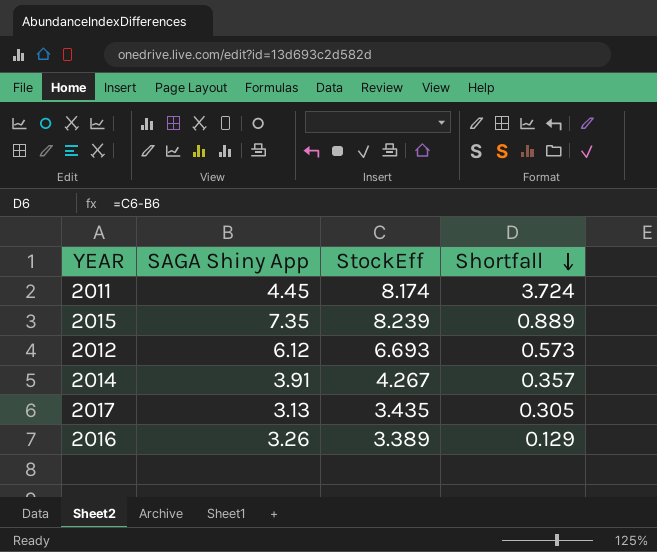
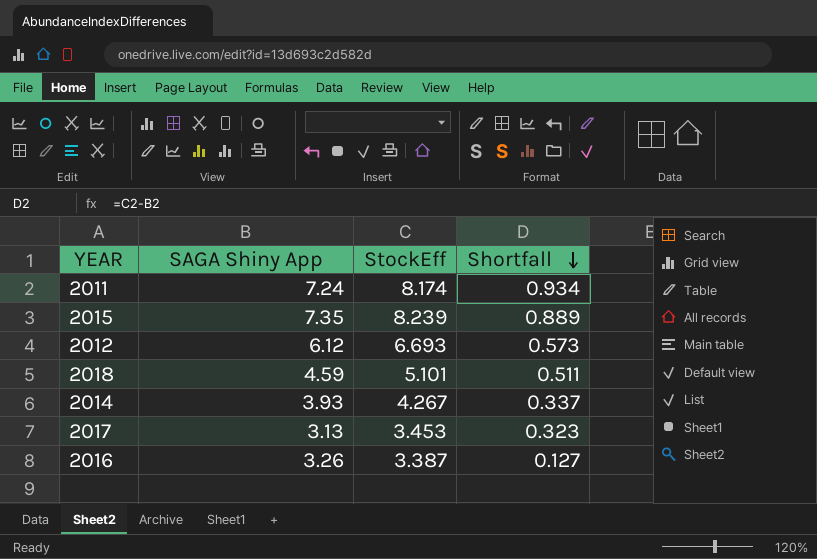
2011 | SAGA Shiny App: 4.45 -> 7.24
2011 | Shortfall: 3.724 -> 0.934
row 2018: none -> 4.59 | 5.101 | 0.511
2014 | SAGA Shiny App: 3.91 -> 3.93
2014 | Shortfall: 0.357 -> 0.337
2017 | StockEff: 3.435 -> 3.453
2017 | Shortfall: 0.305 -> 0.323
2016 | StockEff: 3.389 -> 3.387
2016 | Shortfall: 0.129 -> 0.127

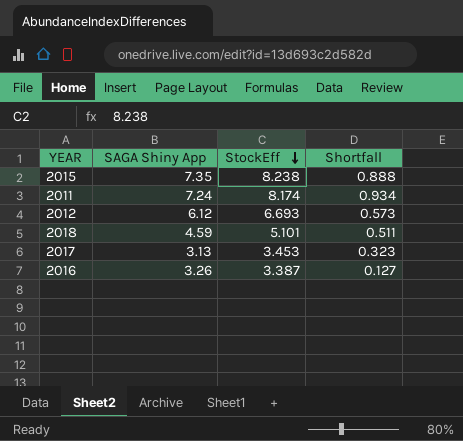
row order: Shortfall descending -> StockEff descending
row 2014: 3.93 | 4.267 | 0.337 -> none
2015 | StockEff: 8.239 -> 8.238
2015 | Shortfall: 0.889 -> 0.888

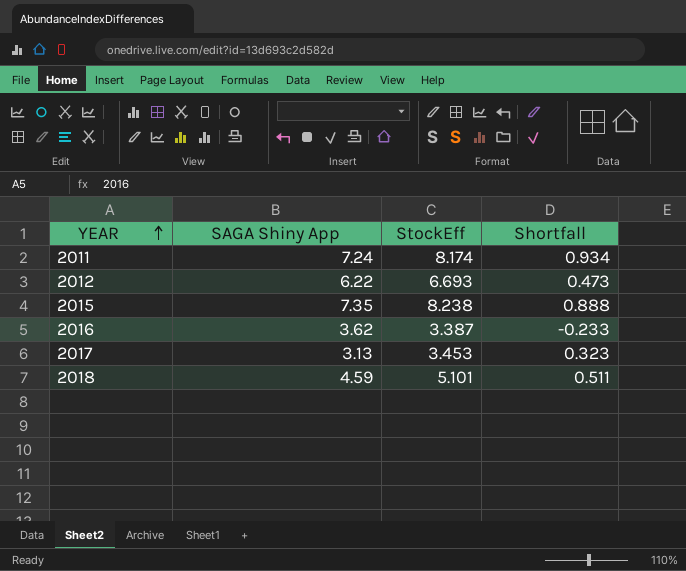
row order: StockEff descending -> YEAR ascending
2012 | SAGA Shiny App: 6.12 -> 6.22
2012 | Shortfall: 0.573 -> 0.473
2016 | SAGA Shiny App: 3.26 -> 3.62
2016 | Shortfall: 0.127 -> -0.233

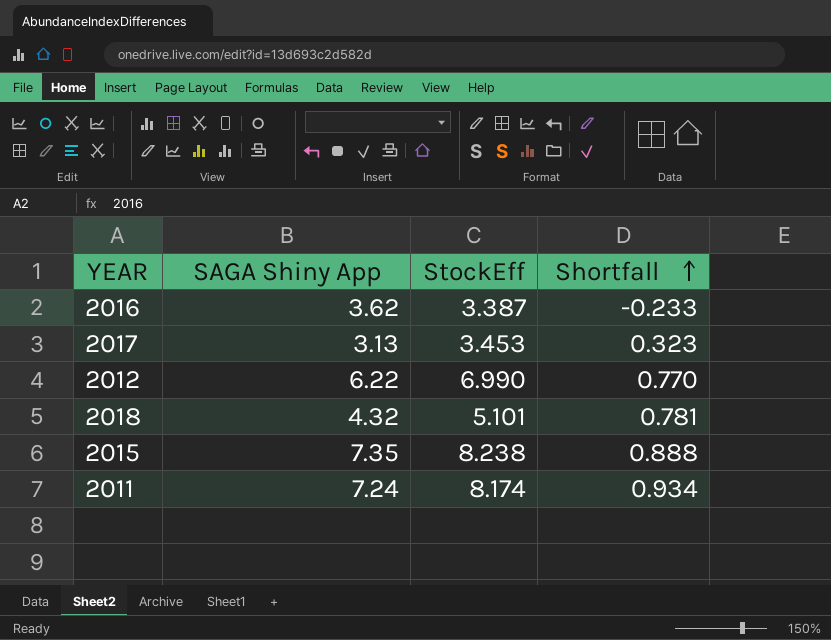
row order: YEAR ascending -> Shortfall ascending
2012 | StockEff: 6.693 -> 6.990
2012 | Shortfall: 0.473 -> 0.770
2018 | SAGA Shiny App: 4.59 -> 4.32
2018 | Shortfall: 0.511 -> 0.781

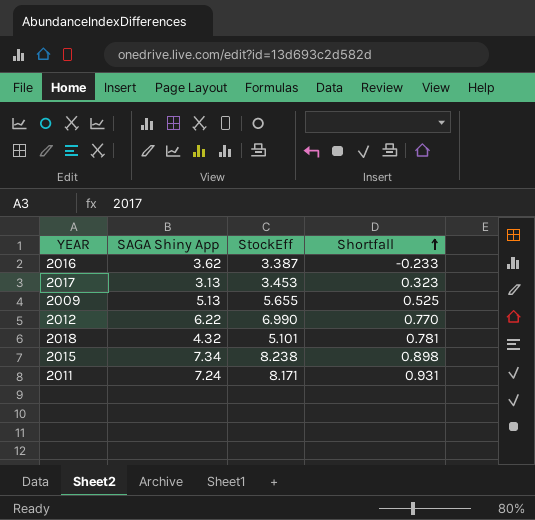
row 2009: none -> 5.13 | 5.655 | 0.525
2015 | SAGA Shiny App: 7.35 -> 7.34
2015 | Shortfall: 0.888 -> 0.898
2011 | StockEff: 8.174 -> 8.171
2011 | Shortfall: 0.934 -> 0.931

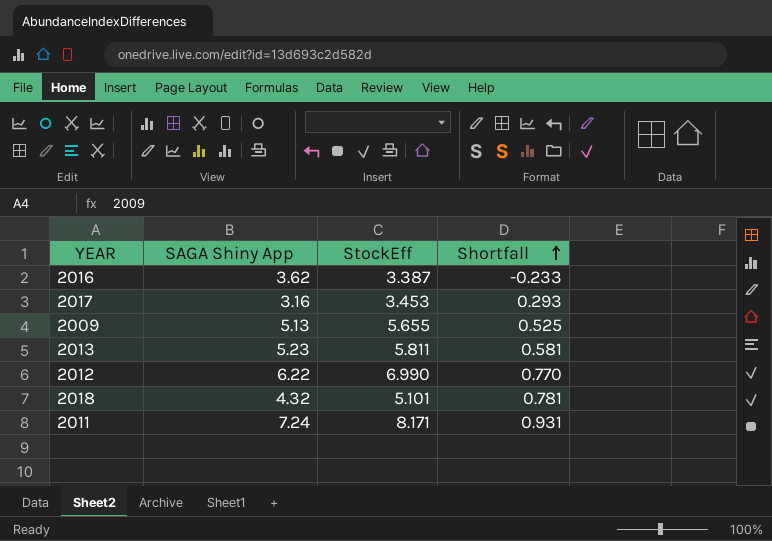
row 2015: 7.34 | 8.238 | 0.898 -> none
2017 | SAGA Shiny App: 3.13 -> 3.16
2017 | Shortfall: 0.323 -> 0.293
row 2013: none -> 5.23 | 5.811 | 0.581

